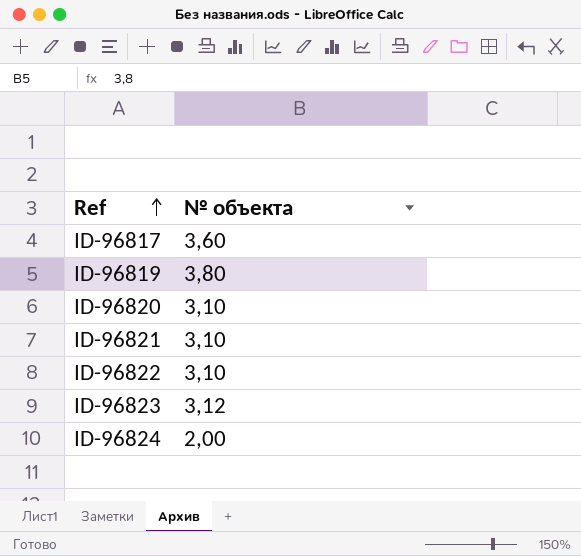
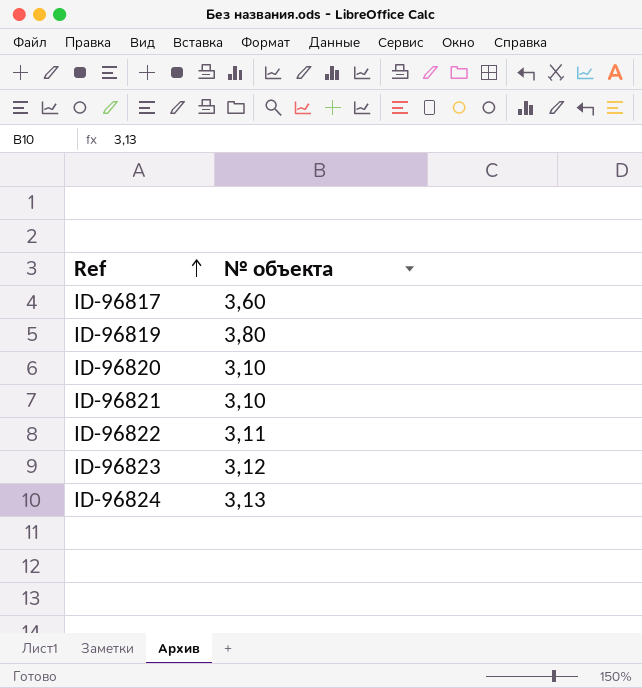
ID-96822 | № объекта: 3,10 -> 3,11
ID-96824 | № объекта: 2,00 -> 3,13

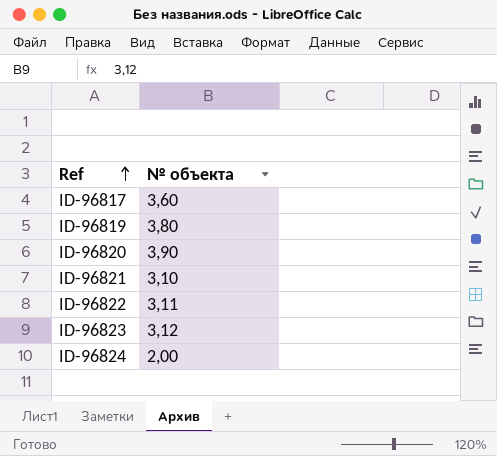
ID-96820 | № объекта: 3,10 -> 3,90
ID-96824 | № объекта: 3,13 -> 2,00

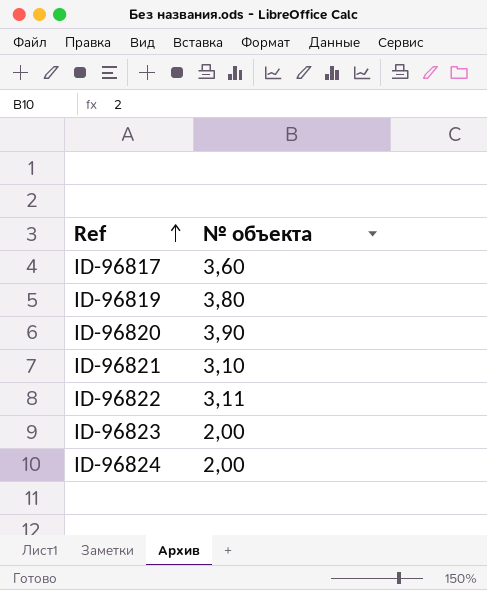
ID-96823 | № объекта: 3,12 -> 2,00

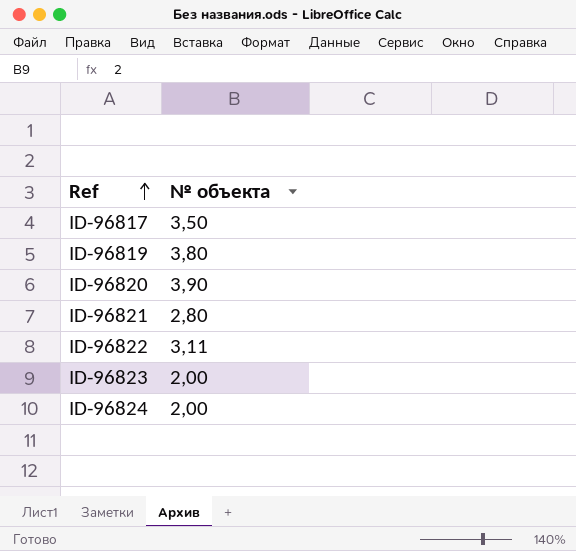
ID-96817 | № объекта: 3,60 -> 3,50
ID-96821 | № объекта: 3,10 -> 2,80

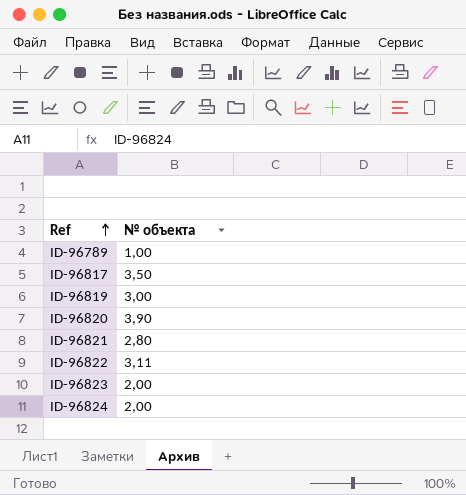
row ID-96789: none -> 1,00
ID-96819 | № объекта: 3,80 -> 3,00

